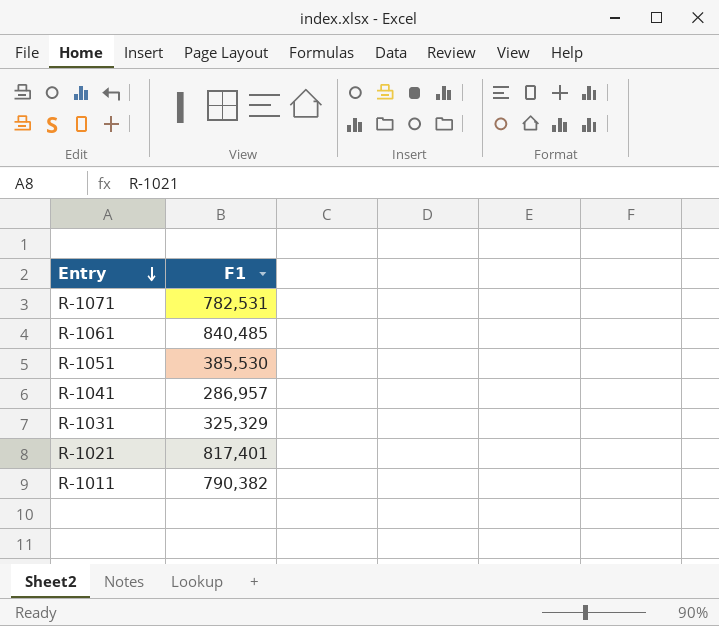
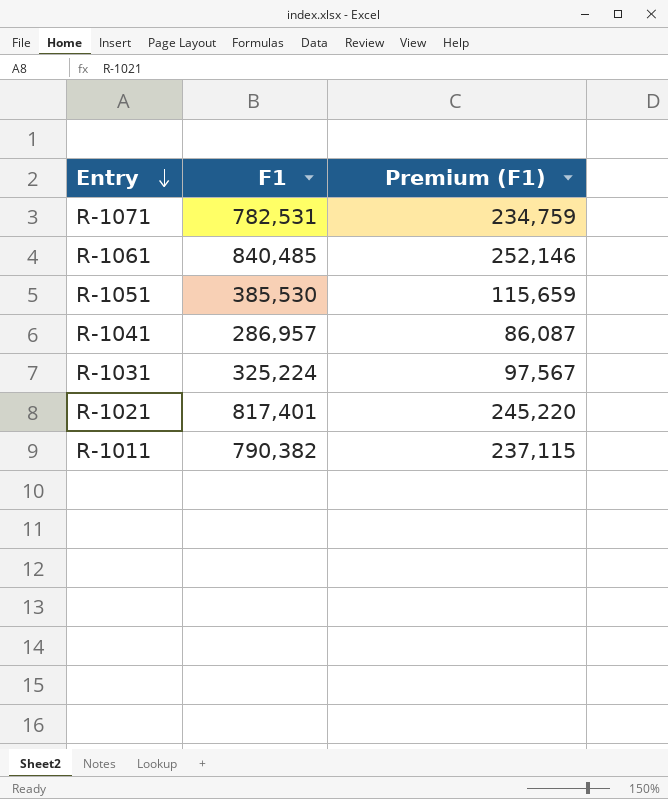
column Premium (F1) | formula: none -> [F1] * 0.3
R-1031 | F1: 325,329 -> 325,224

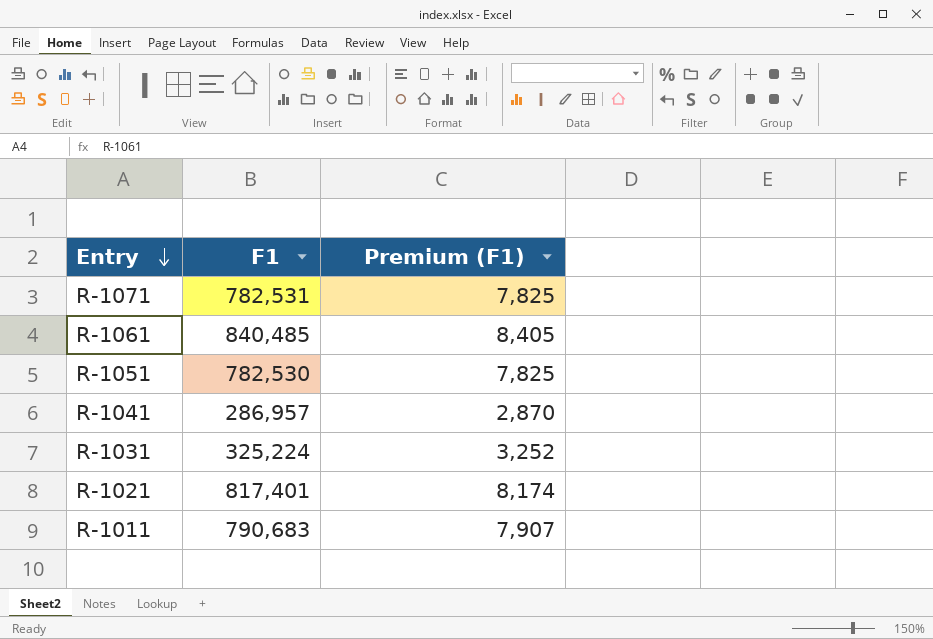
column Premium (F1) | formula: [F1] * 0.3 -> [F1] * 0.01
R-1051 | F1: 385,530 -> 782,530
R-1011 | F1: 790,382 -> 790,683

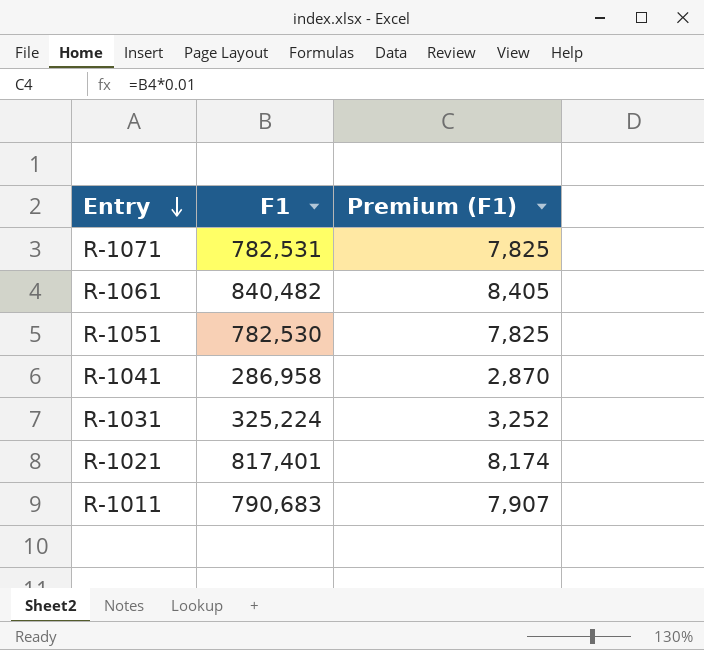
R-1061 | F1: 840,485 -> 840,482
R-1041 | F1: 286,957 -> 286,958

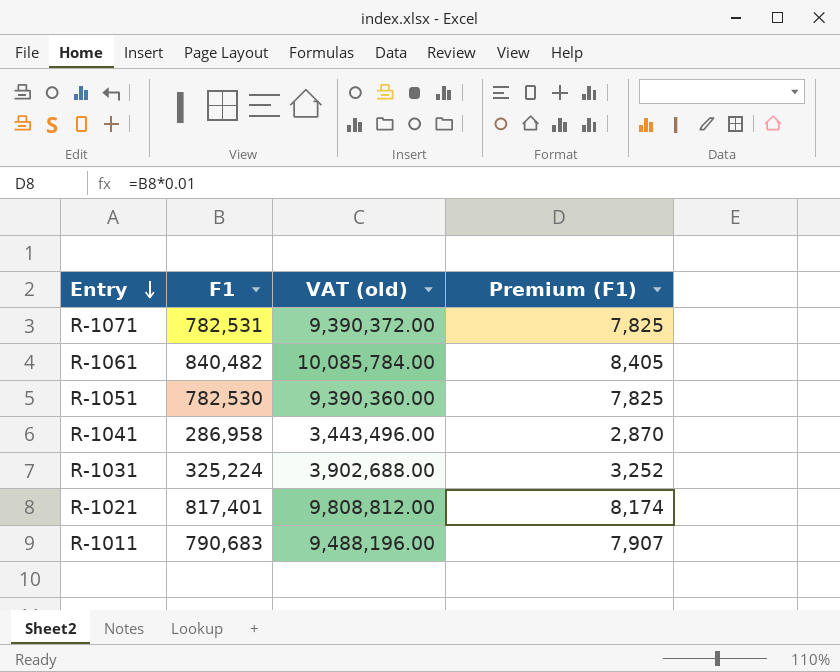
column VAT (old) | formula: none -> [F1] * 12

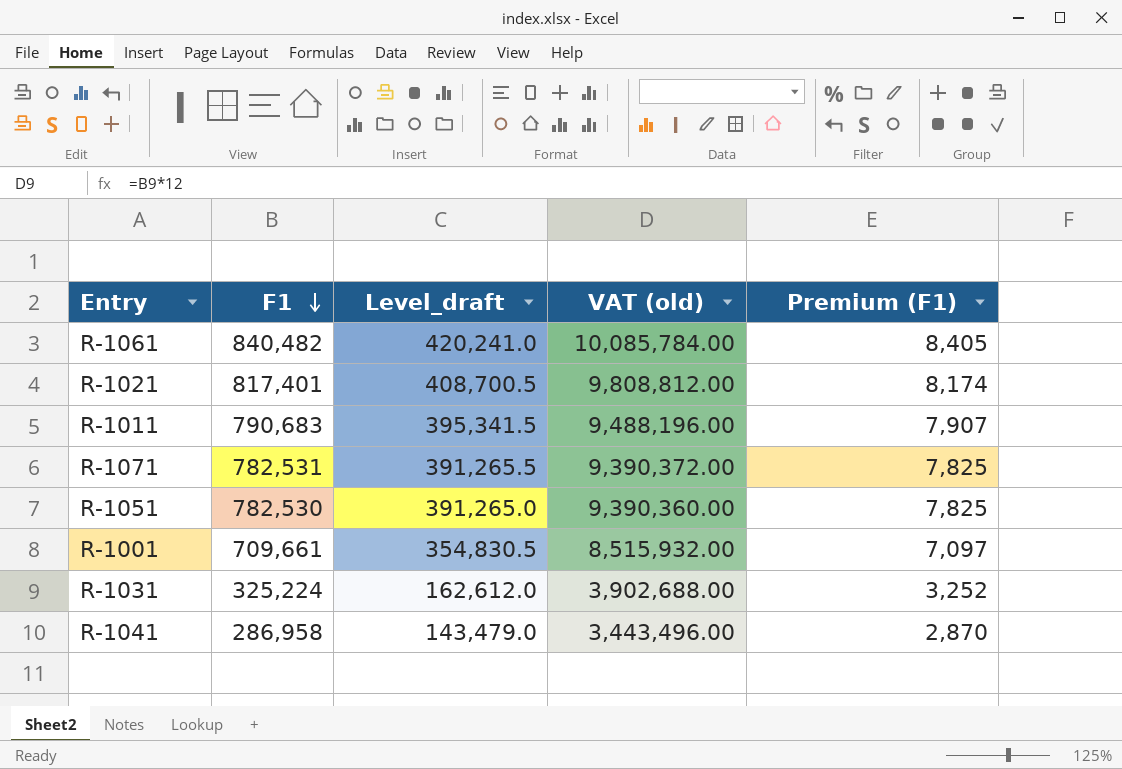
row order: Entry descending -> F1 descending
column Level_draft | formula: none -> [F1] * 0.5
row R-1001: none -> 709,661 | 354,830.5 | 8,515,932.00 | 7,097

